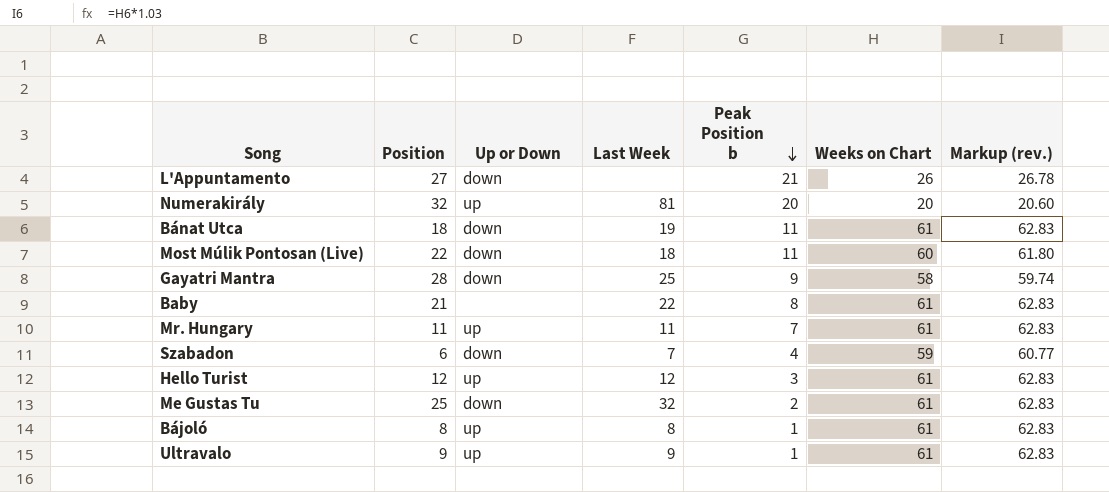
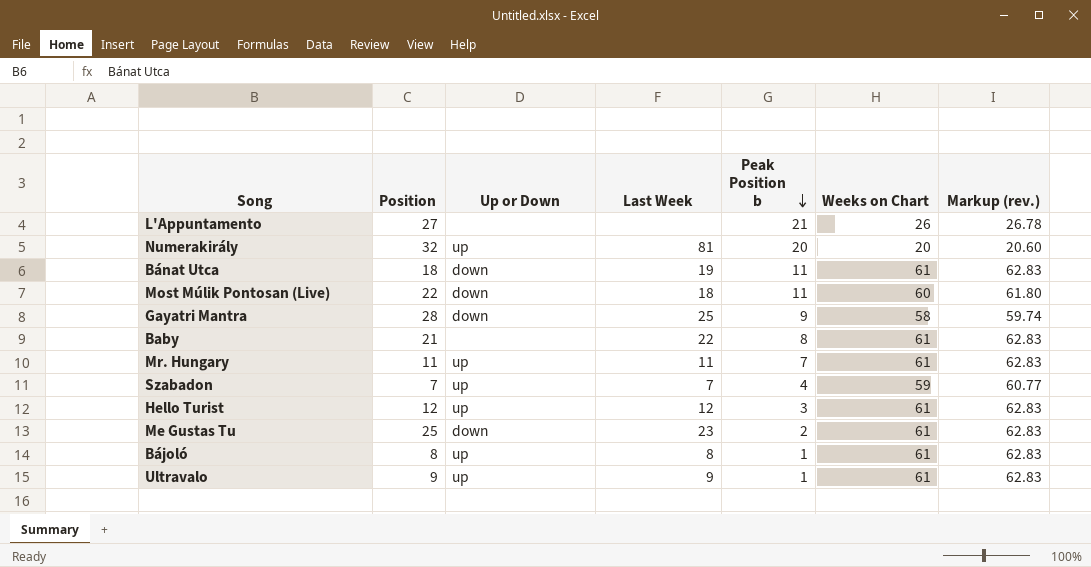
L'Appuntamento | Up or Down: down -> none
Szabadon | Position: 6 -> 7
Szabadon | Up or Down: down -> up
Me Gustas Tu | Last Week: 32 -> 23

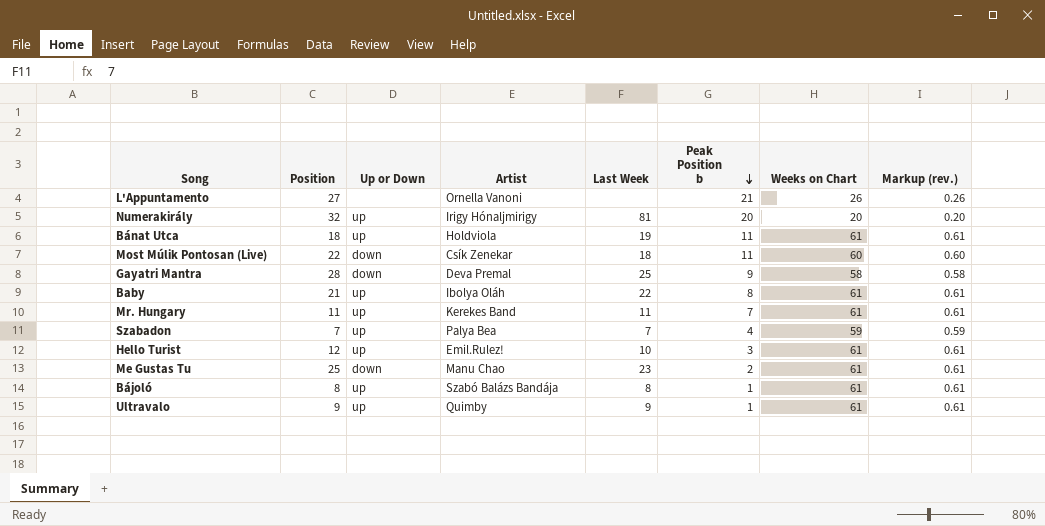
column Artist | position: none -> 4
column Markup (rev.) | formula: [Weeks on Chart] * 1.03 -> [Weeks on Chart] * 0.01
Bánat Utca | Up or Down: down -> up
Baby | Up or Down: none -> up
Hello Turist | Last Week: 12 -> 10

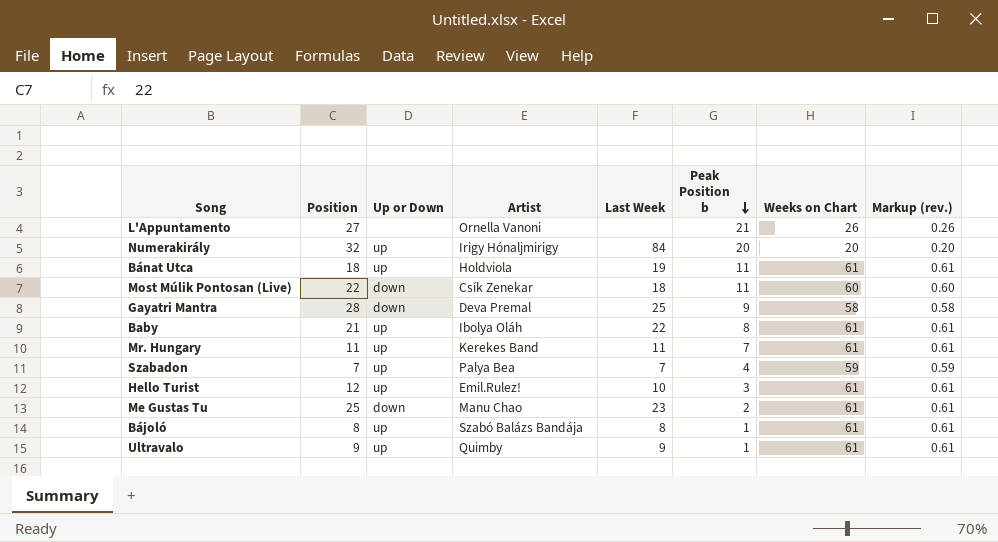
Numerakirály | Last Week: 81 -> 84

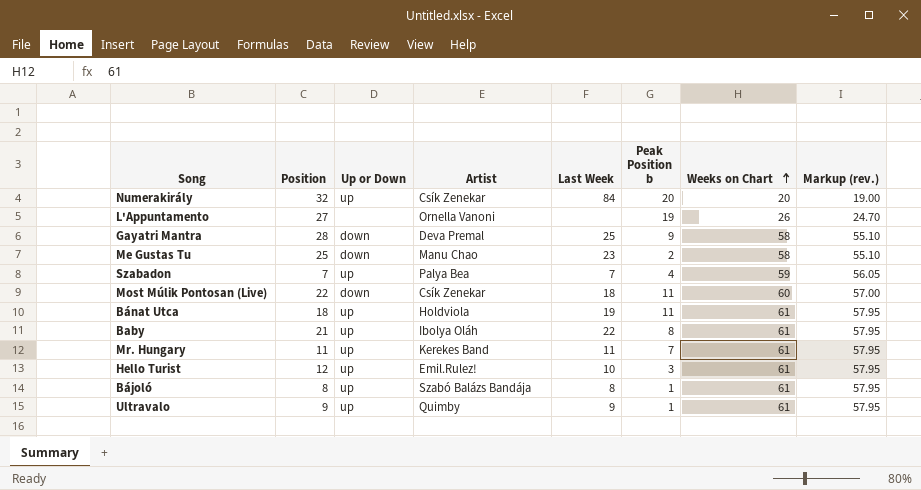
row order: Peak Position b descending -> Weeks on Chart ascending
column Markup (rev.) | formula: [Weeks on Chart] * 0.01 -> [Weeks on Chart] * 0.95
Numerakirály | Artist: Irigy Hónaljmirigy -> Csík Zenekar
L'Appuntamento | Peak Position b: 21 -> 19
Me Gustas Tu | Weeks on Chart: 61 -> 58

